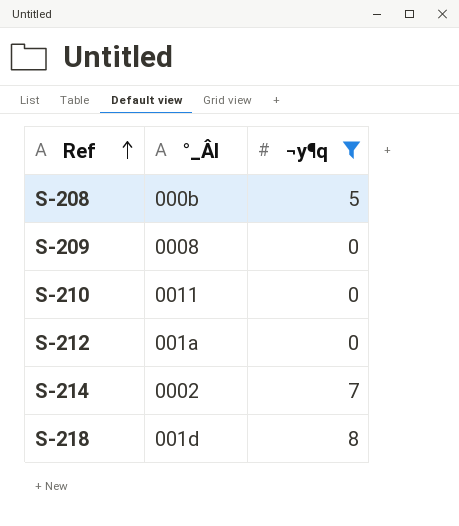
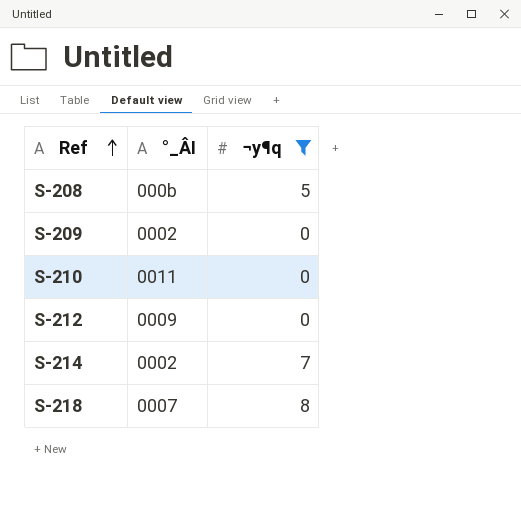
S-209 | °_ÂI: 0008 -> 0002
S-212 | °_ÂI: 001a -> 0009
S-218 | °_ÂI: 001d -> 0007

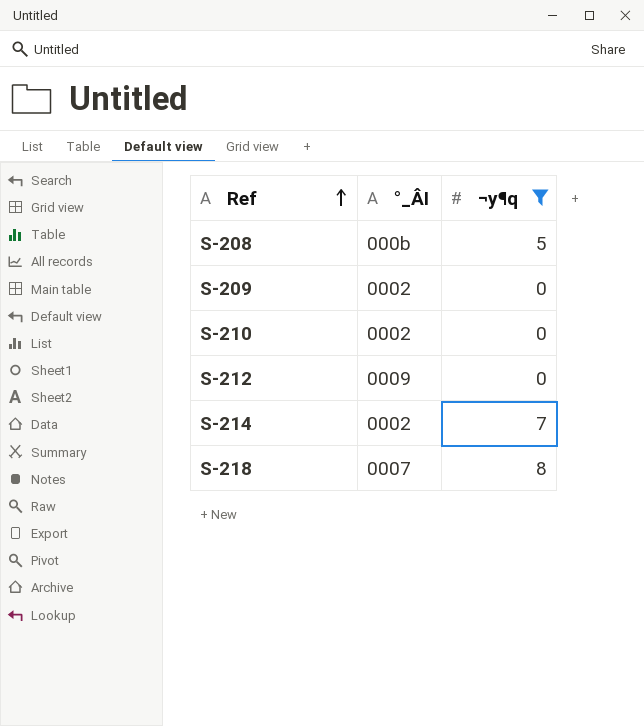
S-210 | °_ÂI: 0011 -> 0002

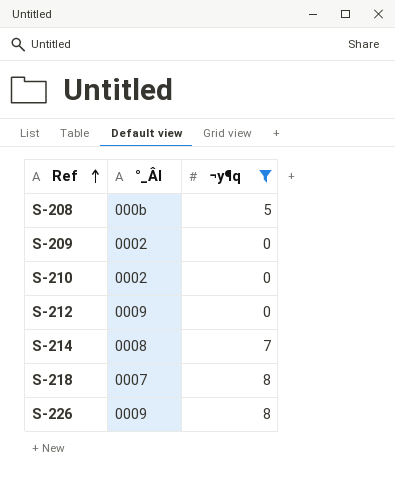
S-214 | °_ÂI: 0002 -> 0008
row S-226: none -> 0009 | 8

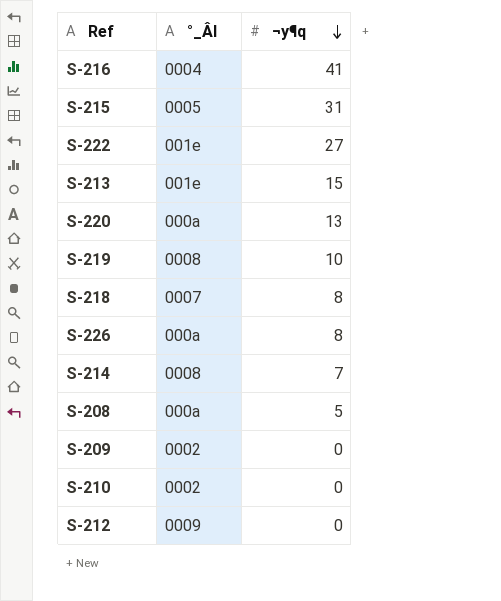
filter: ¬y¶q <= 8 -> none
row order: Ref ascending -> ¬y¶q descending
S-226 | °_ÂI: 0009 -> 000a
S-208 | °_ÂI: 000b -> 000a

